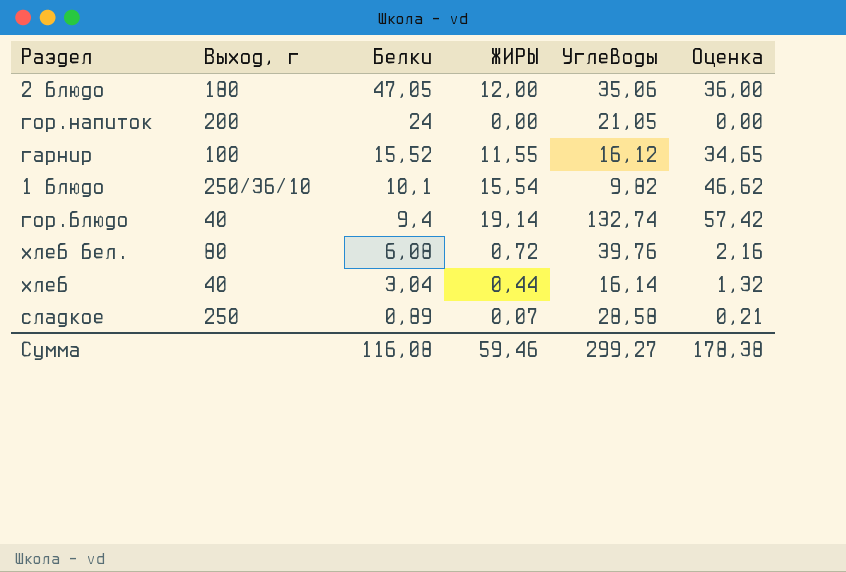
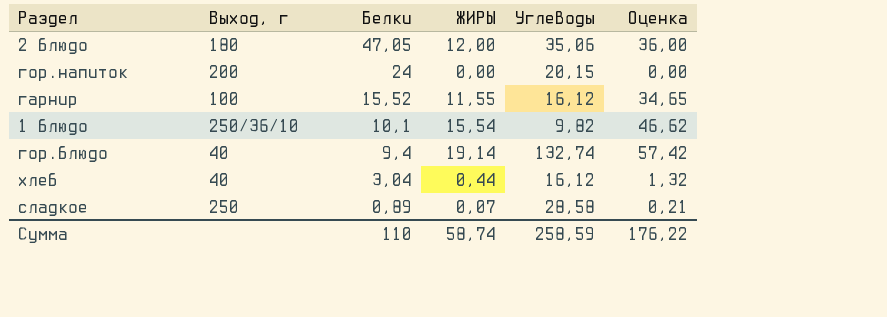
row хлеб бел.: 80 | 6,08 | 0,72 | 39,76 | 2,16 -> none
гор.напиток | Углеводы: 21,05 -> 20,15
хлеб | Углеводы: 16,14 -> 16,12
Сумма | Белки: 116,08 -> 110
Сумма | ЖИРЫ: 59,46 -> 58,74
Сумма | Углеводы: 299,27 -> 258,59
Сумма | Оценка: 178,38 -> 176,22

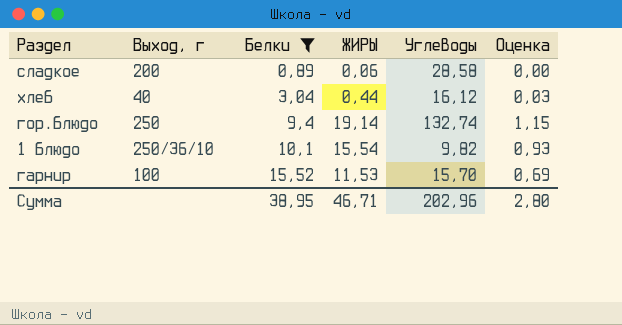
filter: none -> Белки <= 15,52
row order: Белки descending -> Белки ascending
column Оценка | formula: [ЖИРЫ] * 3 -> [ЖИРЫ] * 0,06
сладкое | Выход, г: 250 -> 200
сладкое | ЖИРЫ: 0,07 -> 0,06
гор.блюдо | Выход, г: 40 -> 250
гарнир | ЖИРЫ: 11,55 -> 11,53
гарнир | Углеводы: 16,12 -> 15,70
Сумма | Белки: 110 -> 38,95
Сумма | ЖИРЫ: 58,74 -> 46,71
Сумма | Углеводы: 258,59 -> 202,96
Сумма | Оценка: 176,22 -> 2,80

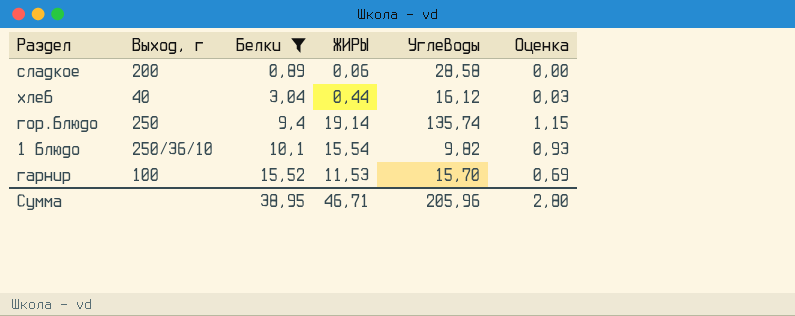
гор.блюдо | Углеводы: 132,74 -> 135,74
Сумма | Углеводы: 202,96 -> 205,96

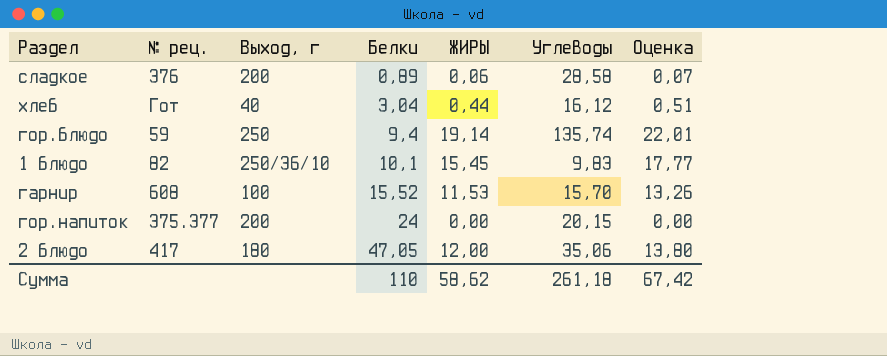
filter: Белки <= 15,52 -> none
column № рец. | position: none -> 2
column Оценка | formula: [ЖИРЫ] * 0,06 -> [ЖИРЫ] * 1,15
1 блюдо | ЖИРЫ: 15,54 -> 15,45
1 блюдо | Углеводы: 9,82 -> 9,83
Сумма | Белки: 38,95 -> 110
Сумма | ЖИРЫ: 46,71 -> 58,62
Сумма | Углеводы: 205,96 -> 261,18
Сумма | Оценка: 2,80 -> 67,42

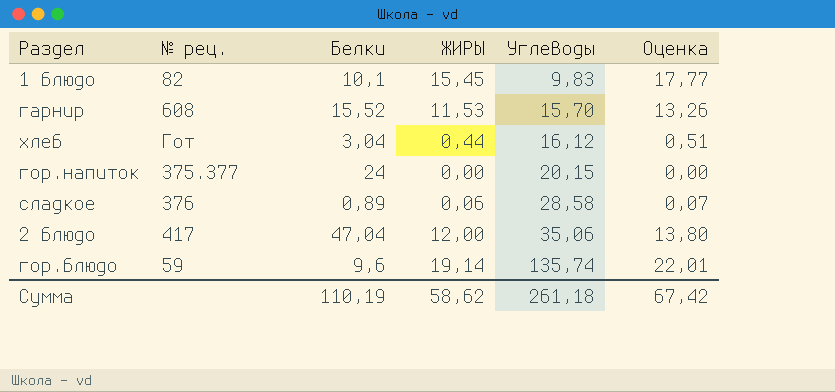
row order: Белки ascending -> Углеводы ascending
column Выход, г | position: 3 -> none
2 блюдо | Белки: 47,05 -> 47,04
гор.блюдо | Белки: 9,4 -> 9,6
Сумма | Белки: 110 -> 110,19

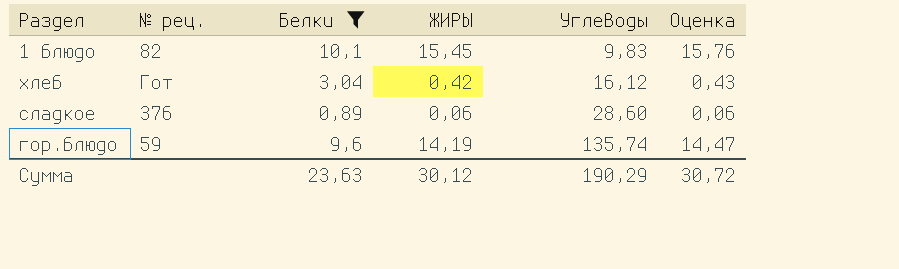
filter: none -> Белки <= 10,1
column Оценка | formula: [ЖИРЫ] * 1,15 -> [ЖИРЫ] * 1,02
хлеб | ЖИРЫ: 0,44 -> 0,42
сладкое | Углеводы: 28,58 -> 28,60
гор.блюдо | ЖИРЫ: 19,14 -> 14,19
Сумма | Белки: 110,19 -> 23,63
Сумма | ЖИРЫ: 58,62 -> 30,12
Сумма | Углеводы: 261,18 -> 190,29
Сумма | Оценка: 67,42 -> 30,72

